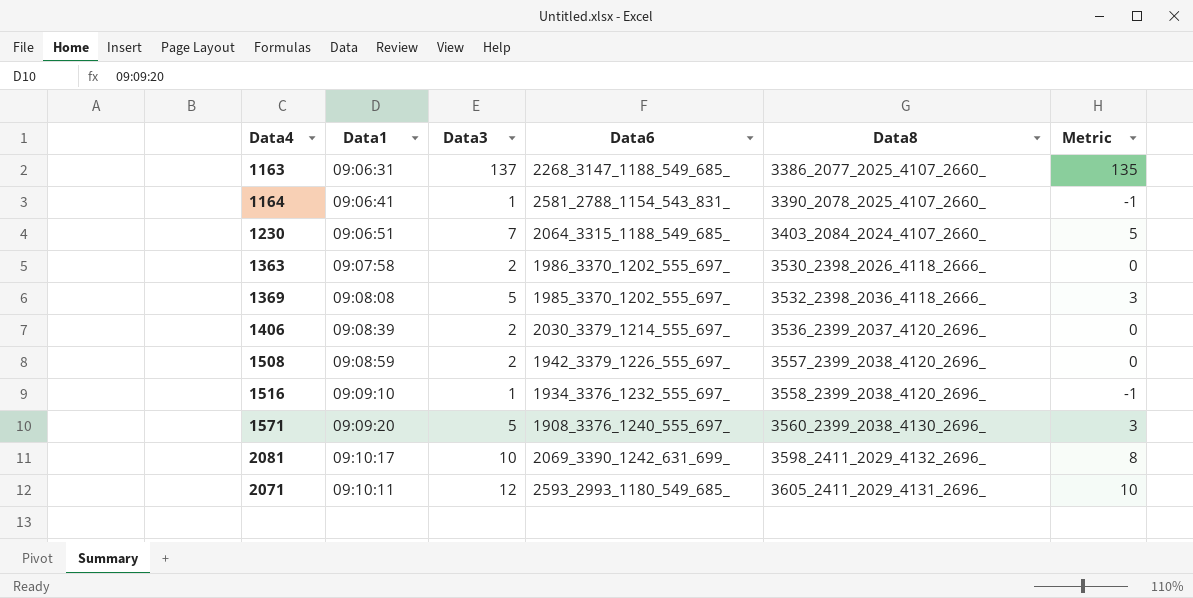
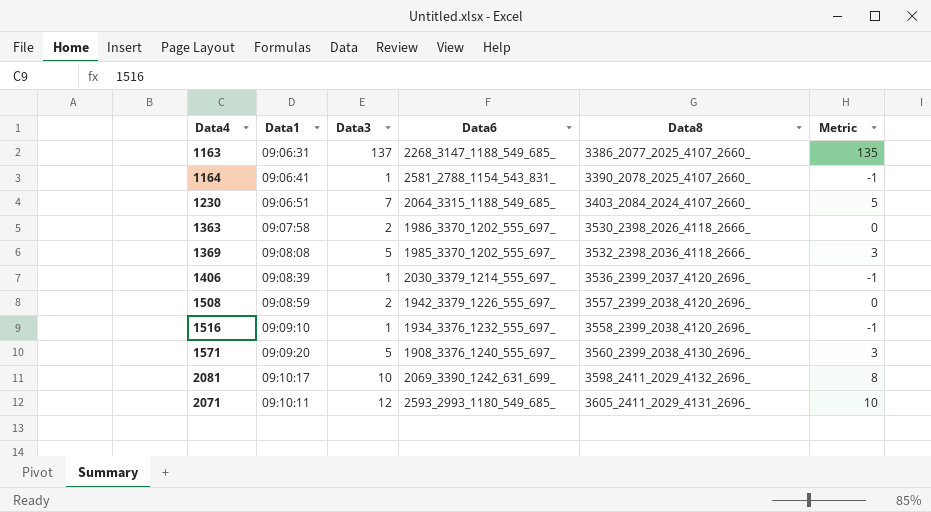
1406 | Data3: 2 -> 1
1406 | Metric: 0 -> -1

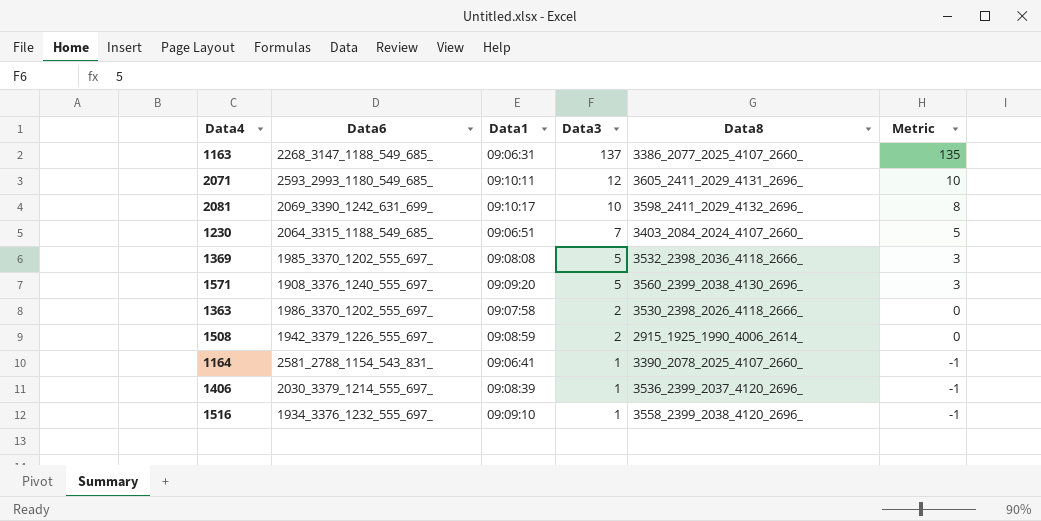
row order: Data8 ascending -> Data3 descending
column Data6 | position: 4 -> 2
1508 | Data8: 3557_2399_2038_4120_2696_ -> 2915_1925_1990_4006_2614_

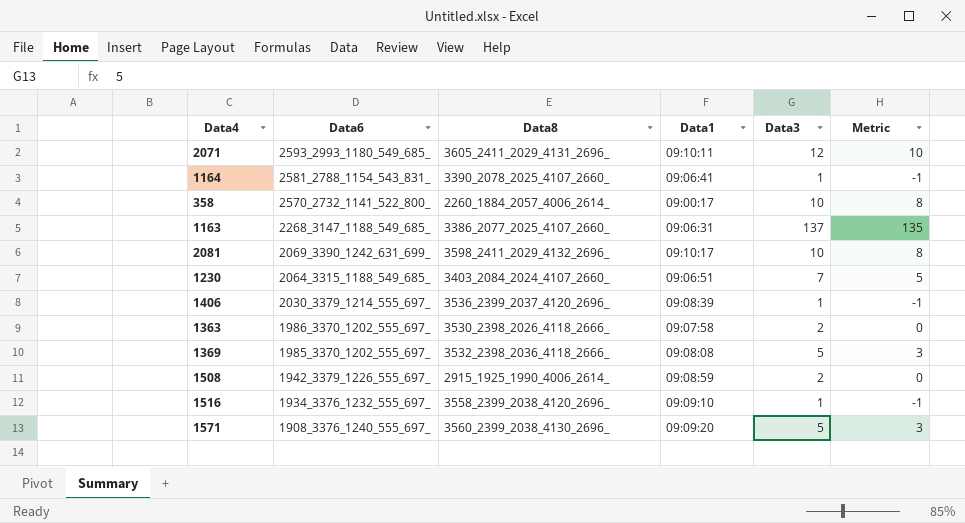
row order: Data3 descending -> Data6 descending
column Data8 | position: 5 -> 3
row 358: none -> 2570_2732_1141_522_800_ | 2260_1884_2057_4006_2614_ | 09:00:17 | 10 | 8

